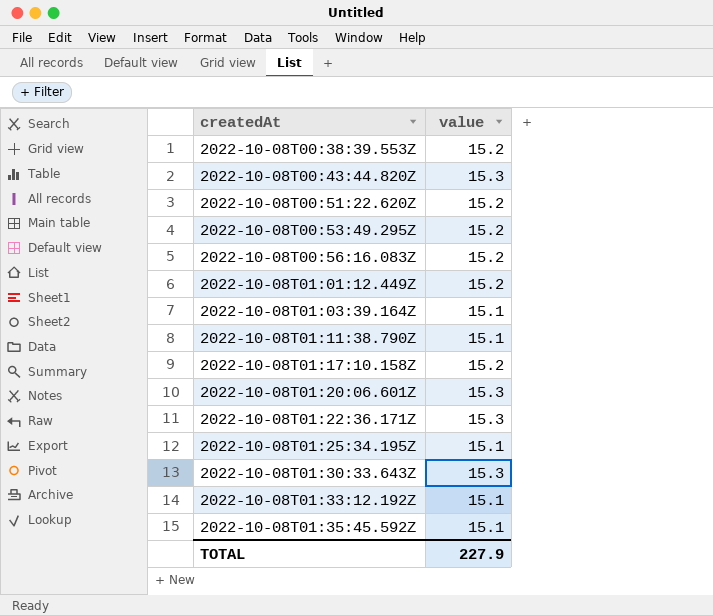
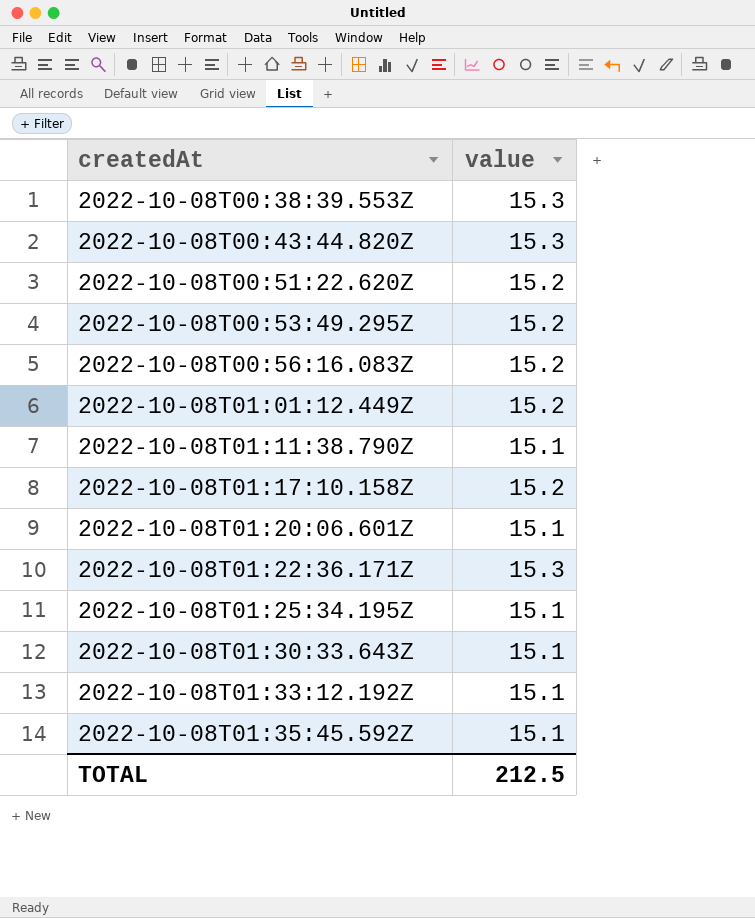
row 2022-10-08T01:03:39.164Z: 15.1 -> none
2022-10-08T00:38:39.553Z | value: 15.2 -> 15.3
2022-10-08T01:20:06.601Z | value: 15.3 -> 15.1
2022-10-08T01:30:33.643Z | value: 15.3 -> 15.1
TOTAL | value: 227.9 -> 212.5

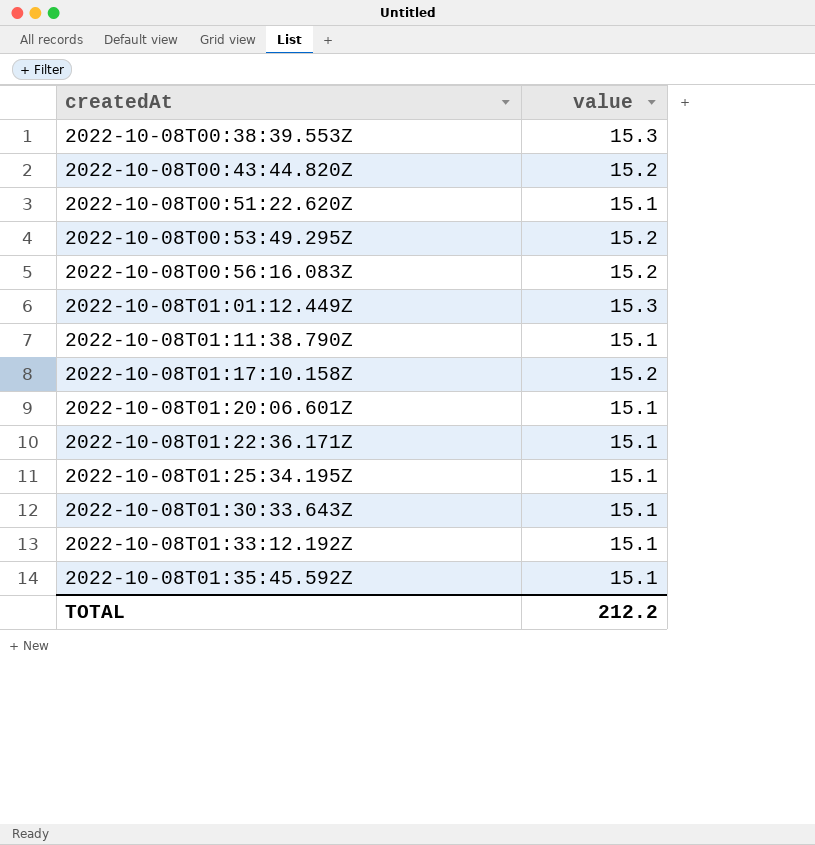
2022-10-08T00:43:44.820Z | value: 15.3 -> 15.2
2022-10-08T00:51:22.620Z | value: 15.2 -> 15.1
2022-10-08T01:01:12.449Z | value: 15.2 -> 15.3
2022-10-08T01:22:36.171Z | value: 15.3 -> 15.1
TOTAL | value: 212.5 -> 212.2

